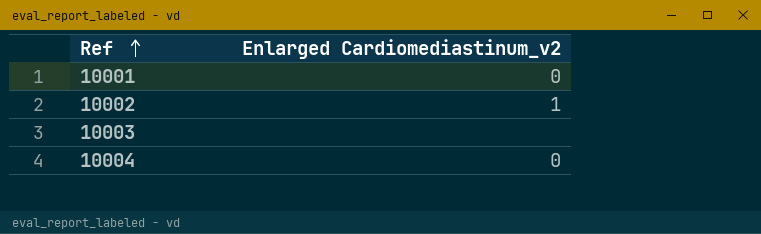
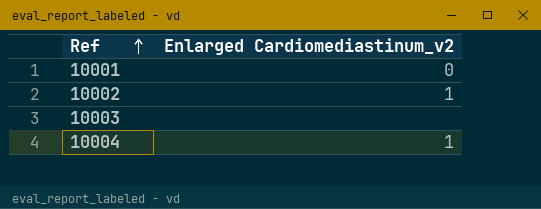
10004 | Enlarged Cardiomediastinum_v2: 0 -> 1

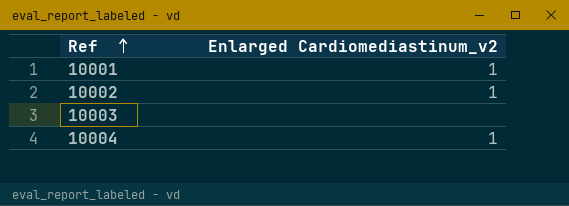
10001 | Enlarged Cardiomediastinum_v2: 0 -> 1

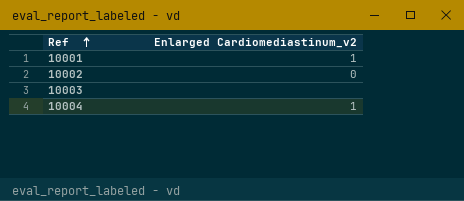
10002 | Enlarged Cardiomediastinum_v2: 1 -> 0

